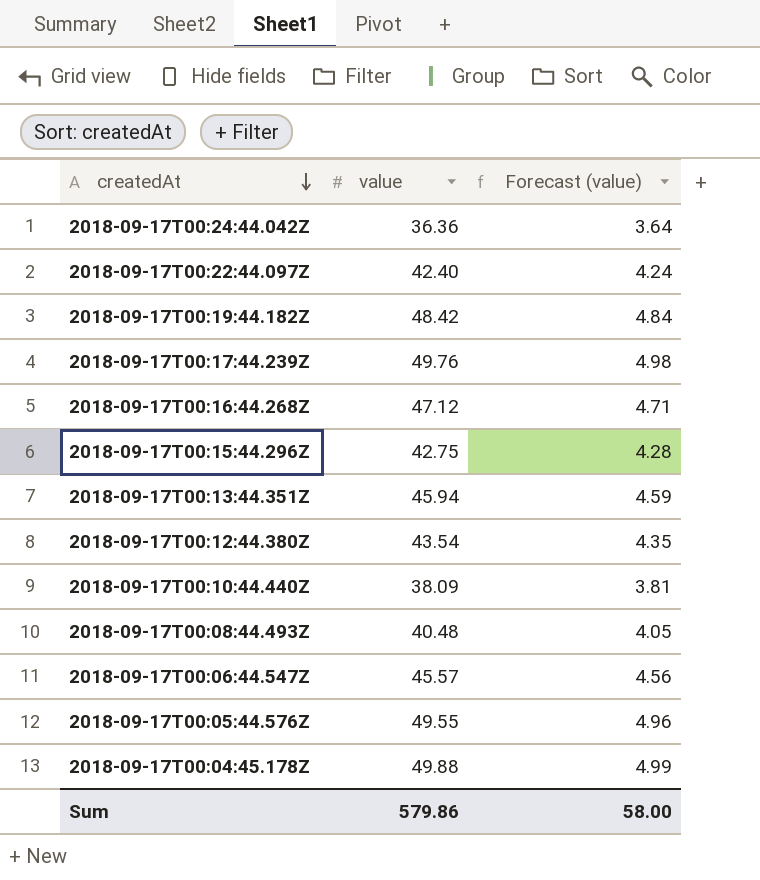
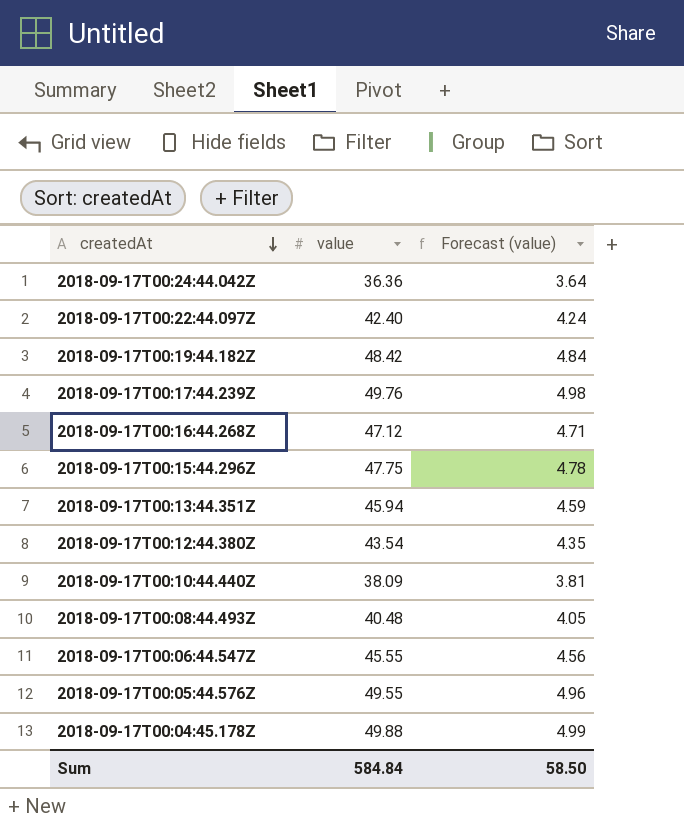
2018-09-17T00:15:44.296Z | value: 42.75 -> 47.75
2018-09-17T00:15:44.296Z | Forecast (value): 4.28 -> 4.78
2018-09-17T00:06:44.547Z | value: 45.57 -> 45.55
Sum | value: 579.86 -> 584.84
Sum | Forecast (value): 58.00 -> 58.50

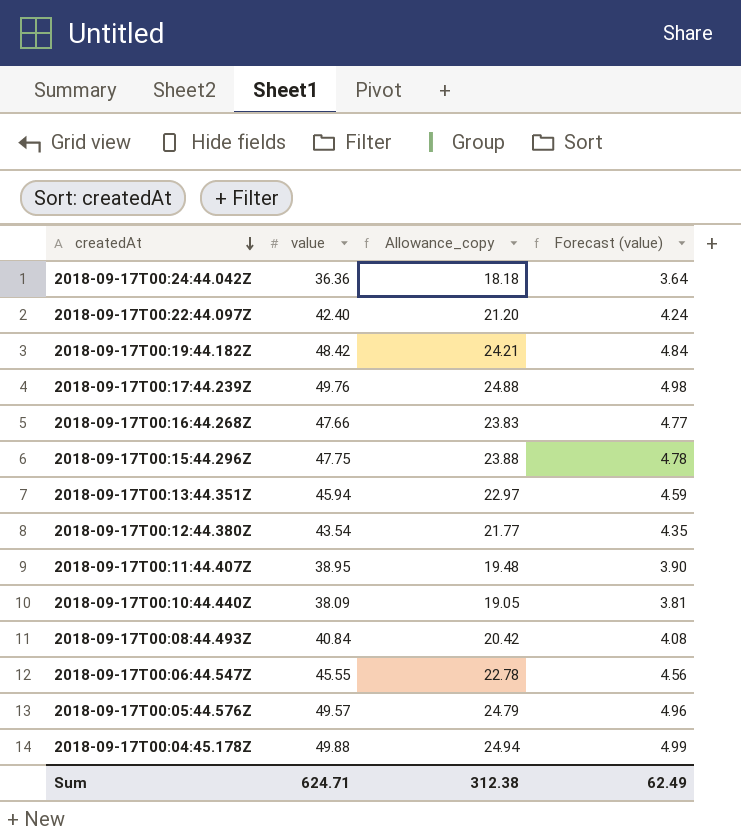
column Allowance_copy | formula: none -> [value] * 0.5
2018-09-17T00:16:44.268Z | value: 47.12 -> 47.66
2018-09-17T00:16:44.268Z | Forecast (value): 4.71 -> 4.77
row 2018-09-17T00:11:44.407Z: none -> 38.95 | 19.48 | 3.90
2018-09-17T00:08:44.493Z | value: 40.48 -> 40.84
2018-09-17T00:08:44.493Z | Forecast (value): 4.05 -> 4.08
2018-09-17T00:05:44.576Z | value: 49.55 -> 49.57
Sum | value: 584.84 -> 624.71
Sum | Forecast (value): 58.50 -> 62.49

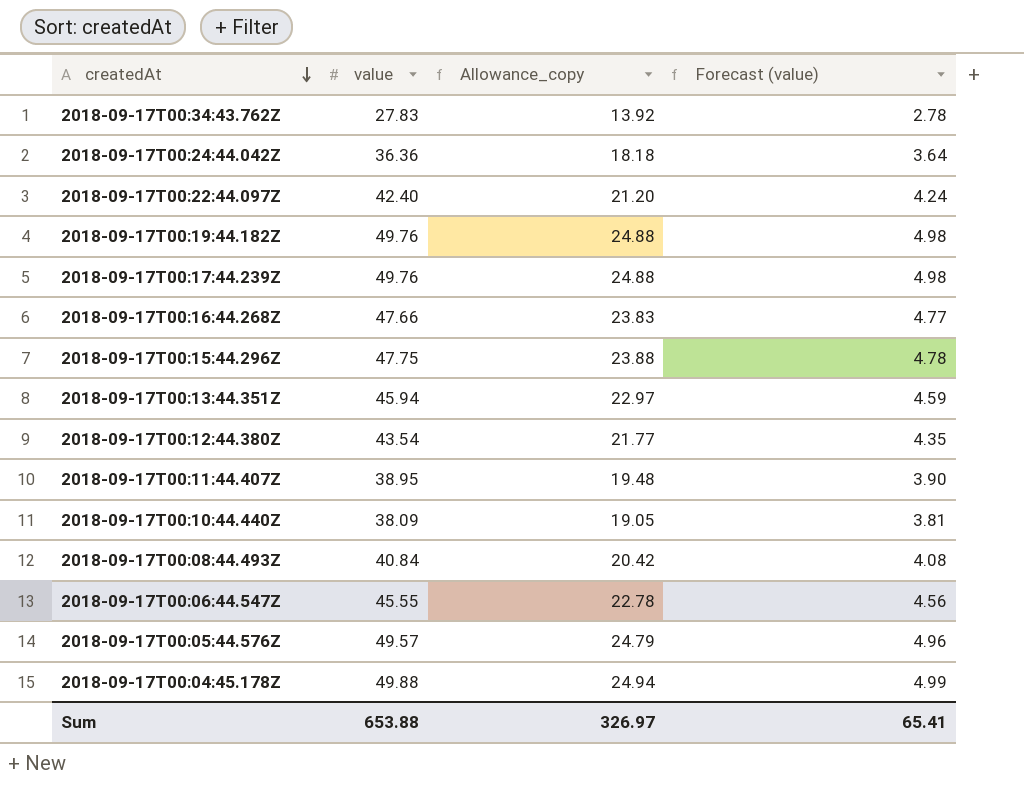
row 2018-09-17T00:34:43.762Z: none -> 27.83 | 13.92 | 2.78
2018-09-17T00:19:44.182Z | value: 48.42 -> 49.76
2018-09-17T00:19:44.182Z | Allowance_copy: 24.21 -> 24.88
2018-09-17T00:19:44.182Z | Forecast (value): 4.84 -> 4.98
Sum | value: 624.71 -> 653.88
Sum | Allowance_copy: 312.38 -> 326.97
Sum | Forecast (value): 62.49 -> 65.41

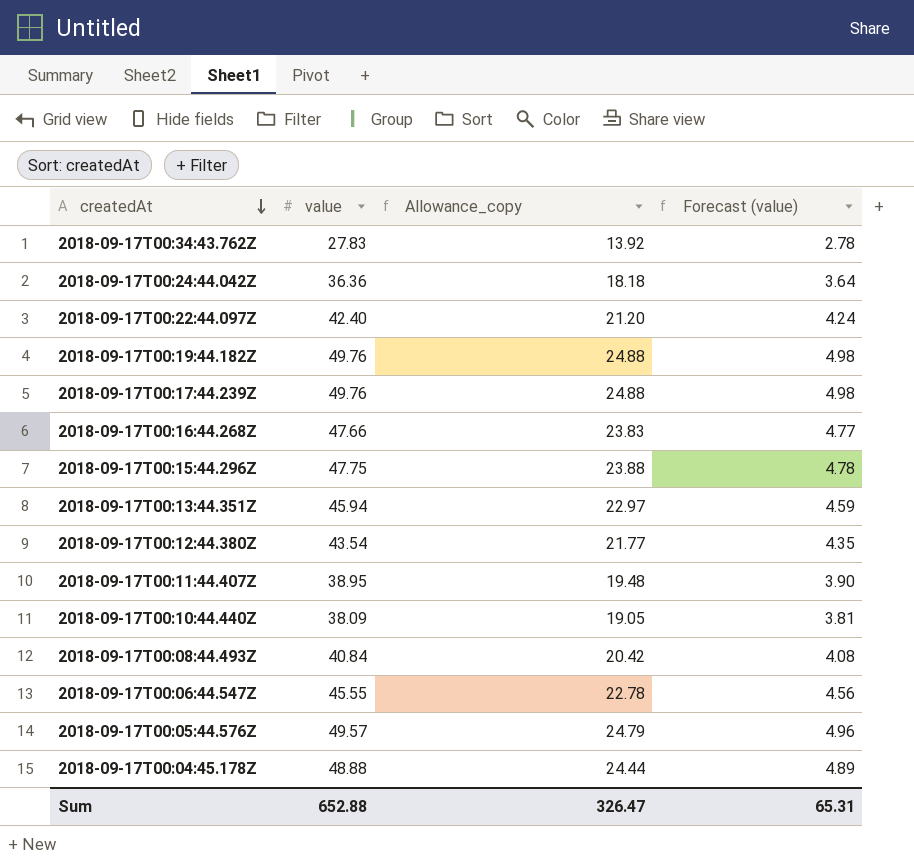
2018-09-17T00:04:45.178Z | value: 49.88 -> 48.88
2018-09-17T00:04:45.178Z | Allowance_copy: 24.94 -> 24.44
2018-09-17T00:04:45.178Z | Forecast (value): 4.99 -> 4.89
Sum | value: 653.88 -> 652.88
Sum | Allowance_copy: 326.97 -> 326.47
Sum | Forecast (value): 65.41 -> 65.31

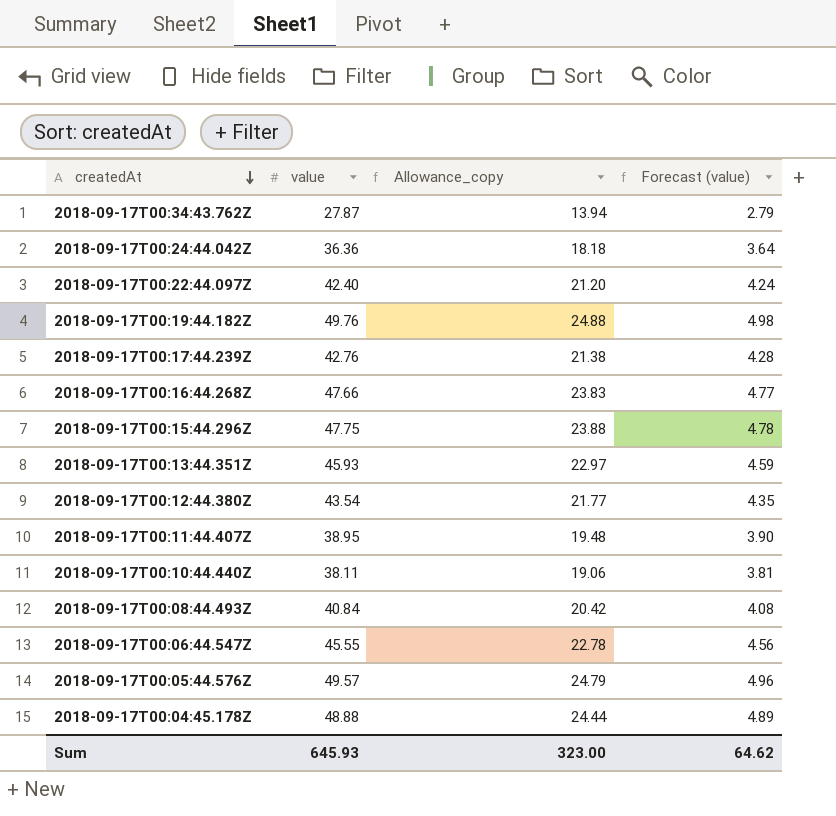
2018-09-17T00:34:43.762Z | value: 27.83 -> 27.87
2018-09-17T00:34:43.762Z | Allowance_copy: 13.92 -> 13.94
2018-09-17T00:34:43.762Z | Forecast (value): 2.78 -> 2.79
2018-09-17T00:17:44.239Z | value: 49.76 -> 42.76
2018-09-17T00:17:44.239Z | Allowance_copy: 24.88 -> 21.38
2018-09-17T00:17:44.239Z | Forecast (value): 4.98 -> 4.28
2018-09-17T00:13:44.351Z | value: 45.94 -> 45.93
2018-09-17T00:10:44.440Z | value: 38.09 -> 38.11
2018-09-17T00:10:44.440Z | Allowance_copy: 19.05 -> 19.06
Sum | value: 652.88 -> 645.93
Sum | Allowance_copy: 326.47 -> 323.00
Sum | Forecast (value): 65.31 -> 64.62

